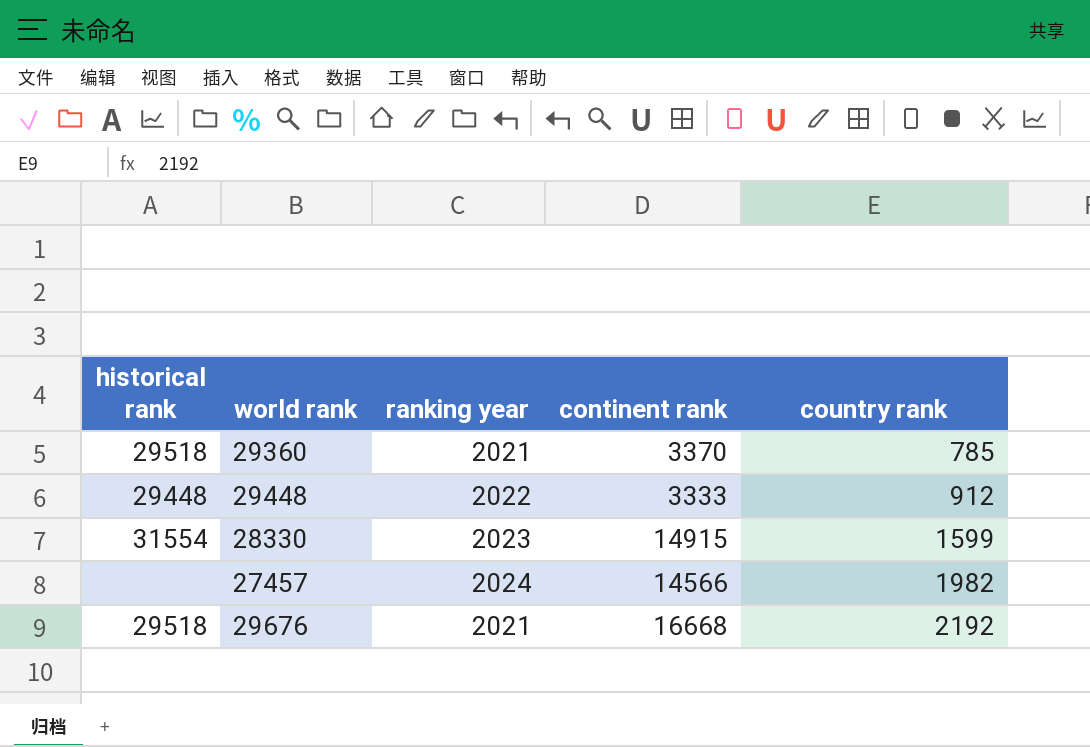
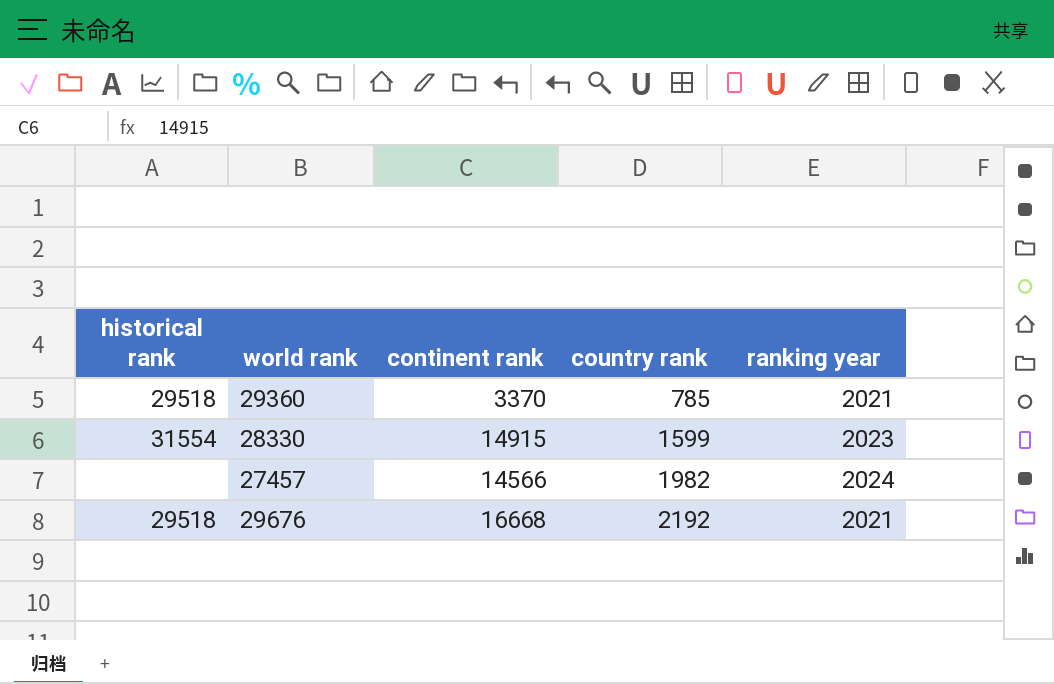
column ranking year | position: 3 -> 5
row 29448: 29448 | 2022 | 3333 | 912 -> none

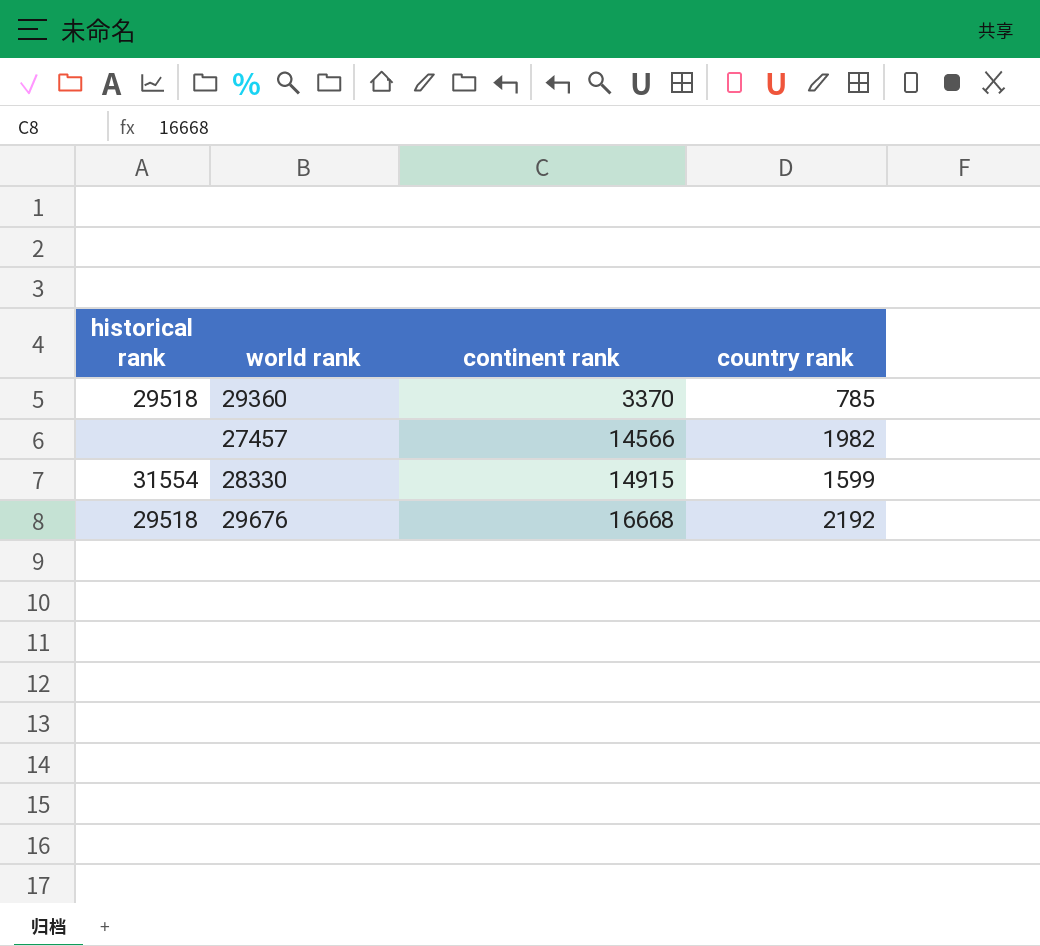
row order: country rank ascending -> continent rank ascending
column ranking year | position: 5 -> none

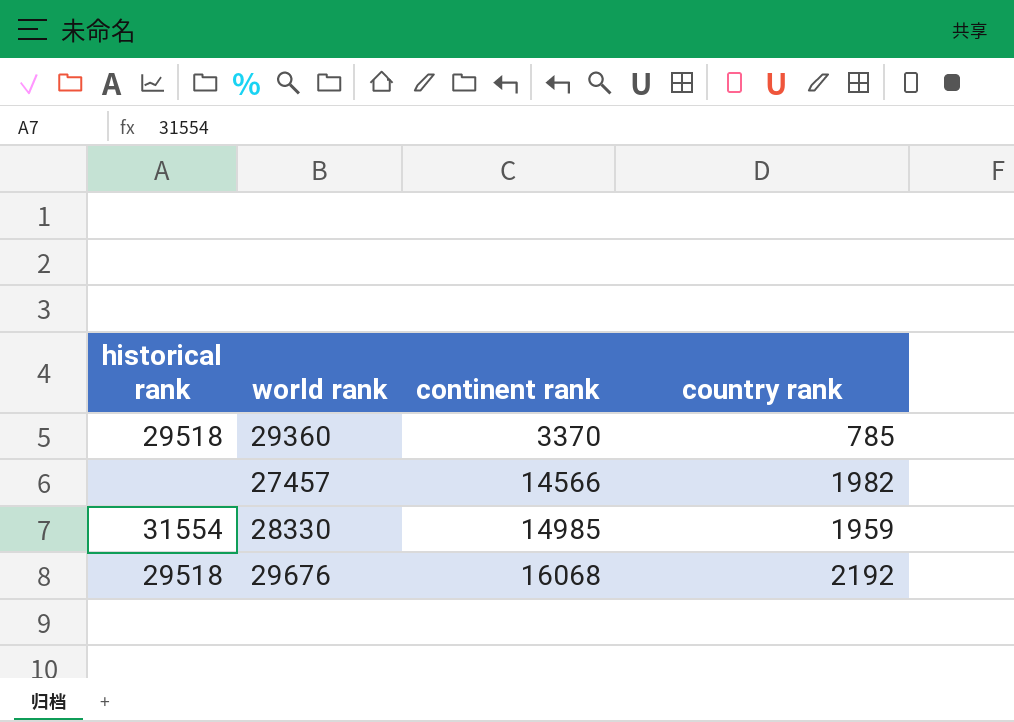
28330 | continent rank: 14915 -> 14985
28330 | country rank: 1599 -> 1959
29676 | continent rank: 16668 -> 16068

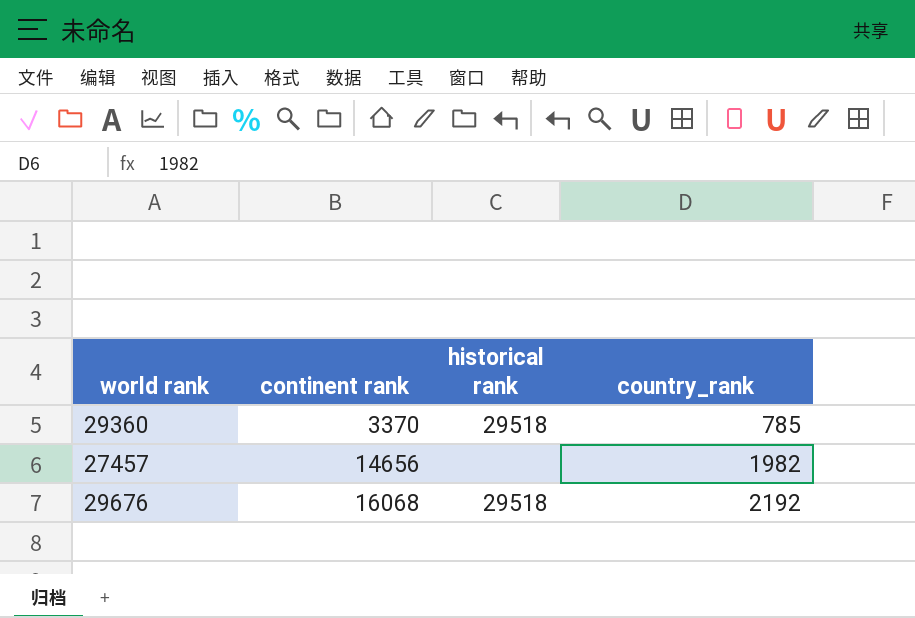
column historical rank | position: 1 -> 3
column name: country rank -> country_rank
row 28330: 31554 | 14985 | 1959 -> none
27457 | continent rank: 14566 -> 14656

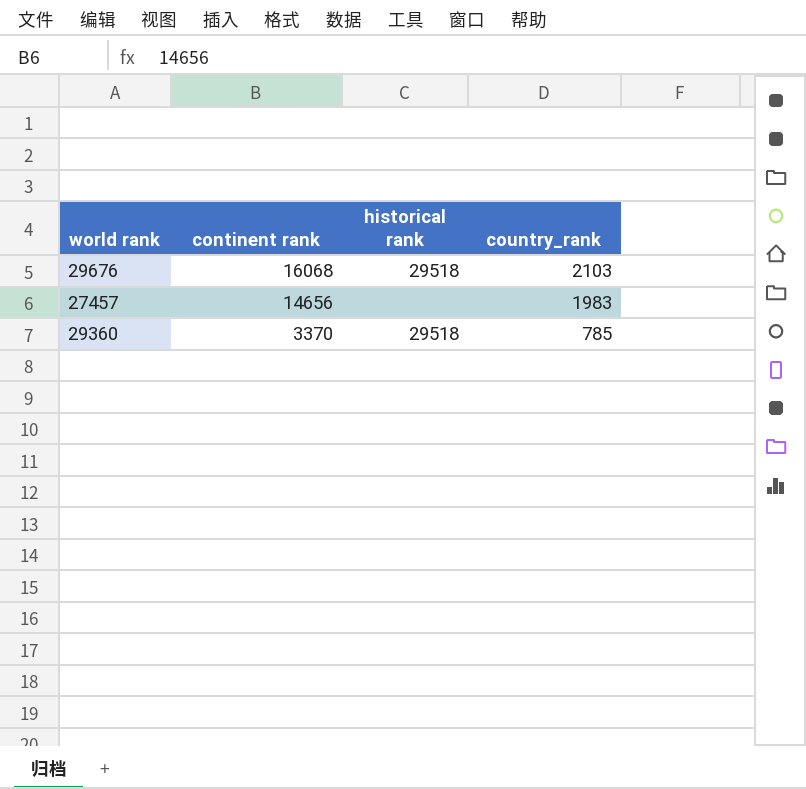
row order: continent rank ascending -> continent rank descending
29676 | country_rank: 2192 -> 2103
27457 | country_rank: 1982 -> 1983

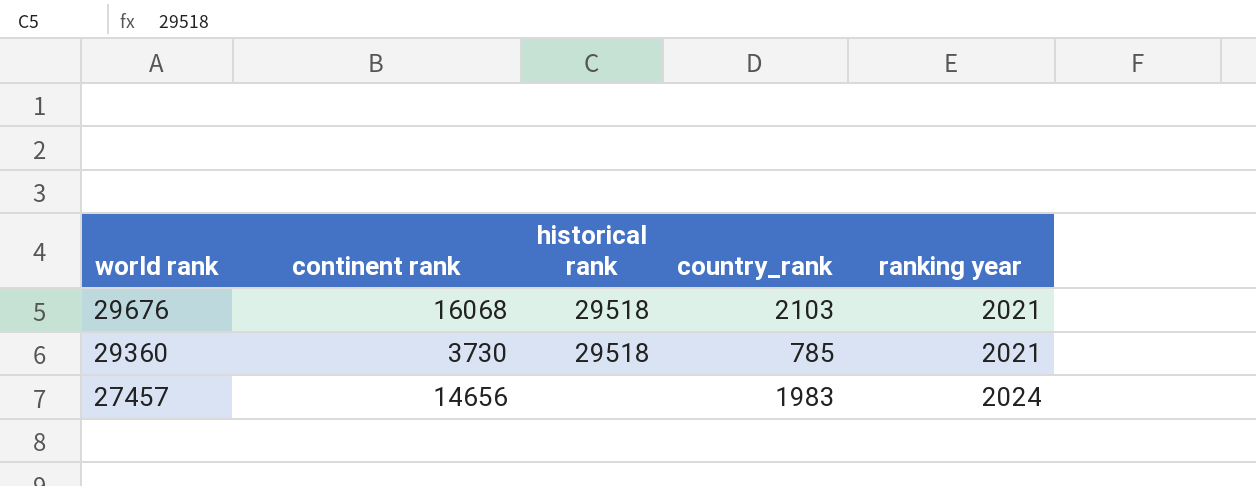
row order: continent rank descending -> world rank descending
column ranking year | position: none -> 5
29360 | continent rank: 3370 -> 3730

